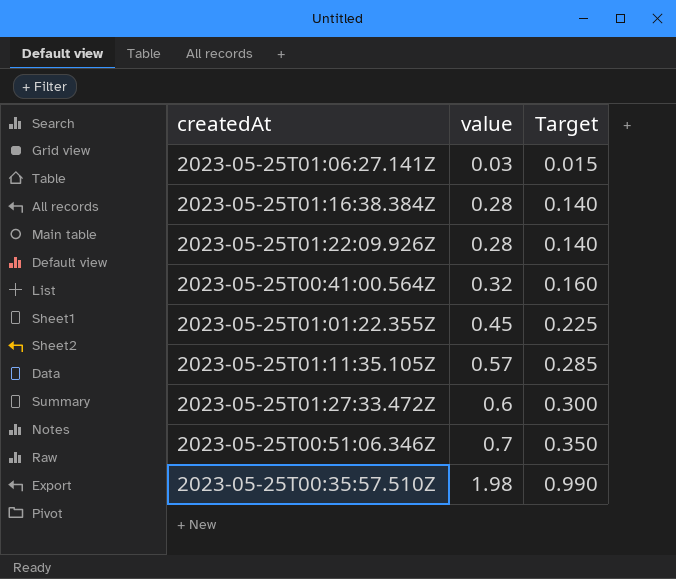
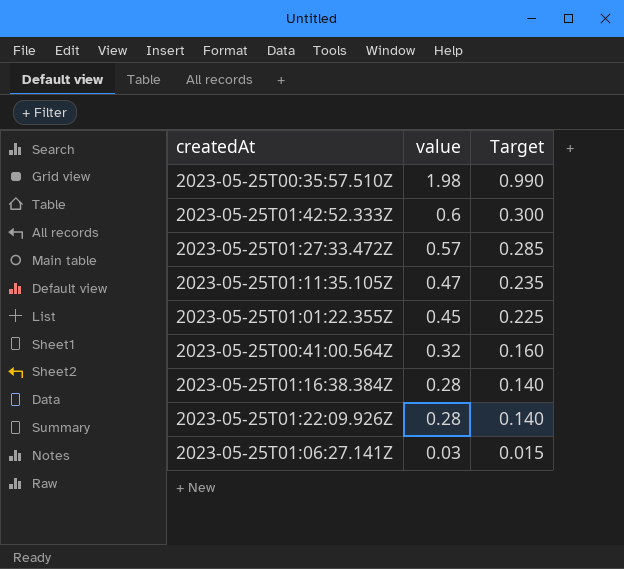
row order: value ascending -> value descending
row 2023-05-25T00:51:06.346Z: 0.7 | 0.350 -> none
row 2023-05-25T01:42:52.333Z: none -> 0.6 | 0.300
2023-05-25T01:27:33.472Z | value: 0.6 -> 0.57
2023-05-25T01:27:33.472Z | Target: 0.300 -> 0.285
2023-05-25T01:11:35.105Z | value: 0.57 -> 0.47
2023-05-25T01:11:35.105Z | Target: 0.285 -> 0.235

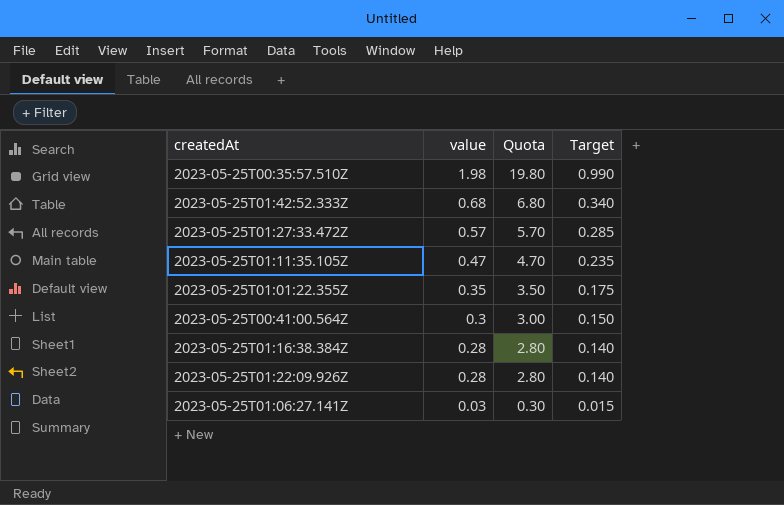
column Quota | formula: none -> [value] * 10
2023-05-25T01:42:52.333Z | value: 0.6 -> 0.68
2023-05-25T01:42:52.333Z | Target: 0.300 -> 0.340
2023-05-25T01:01:22.355Z | value: 0.45 -> 0.35
2023-05-25T01:01:22.355Z | Target: 0.225 -> 0.175
2023-05-25T00:41:00.564Z | value: 0.32 -> 0.3
2023-05-25T00:41:00.564Z | Target: 0.160 -> 0.150

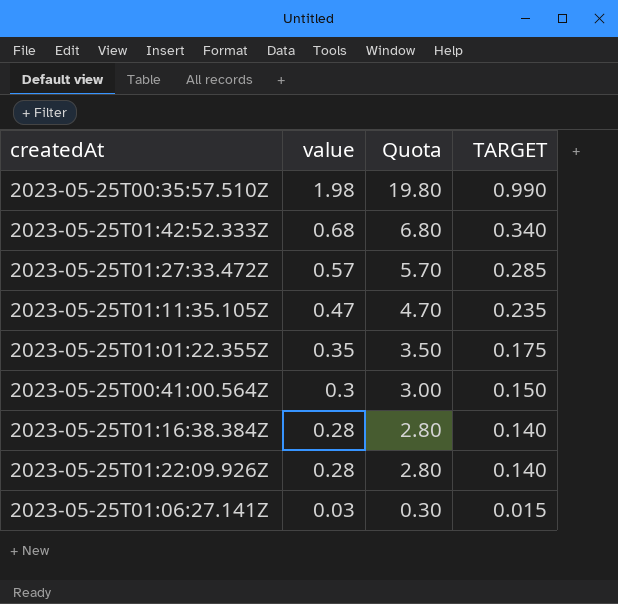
column name: Target -> TARGET

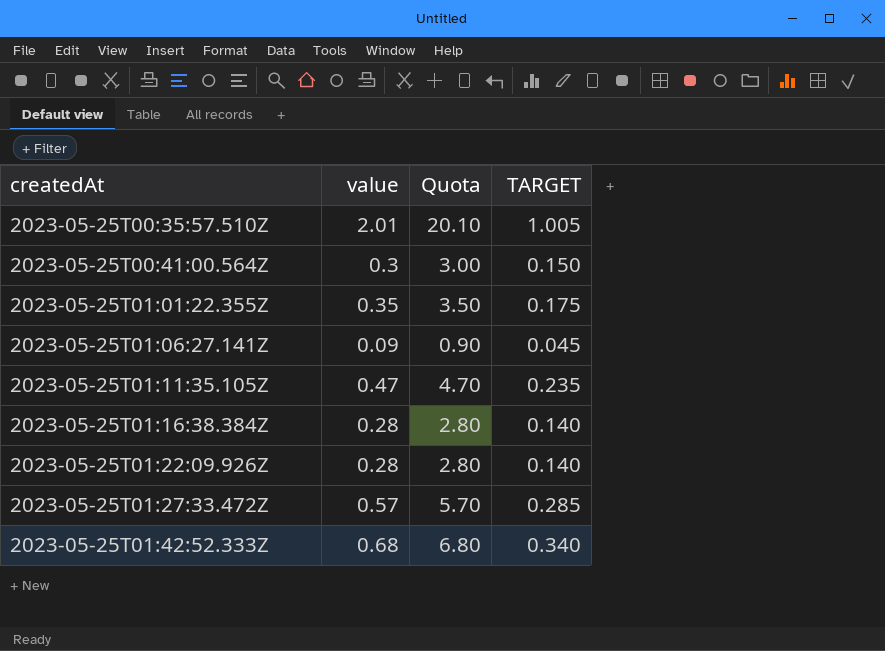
row order: value descending -> createdAt ascending
2023-05-25T00:35:57.510Z | value: 1.98 -> 2.01
2023-05-25T00:35:57.510Z | Quota: 19.80 -> 20.10
2023-05-25T00:35:57.510Z | TARGET: 0.990 -> 1.005
2023-05-25T01:06:27.141Z | value: 0.03 -> 0.09
2023-05-25T01:06:27.141Z | Quota: 0.30 -> 0.90
2023-05-25T01:06:27.141Z | TARGET: 0.015 -> 0.045

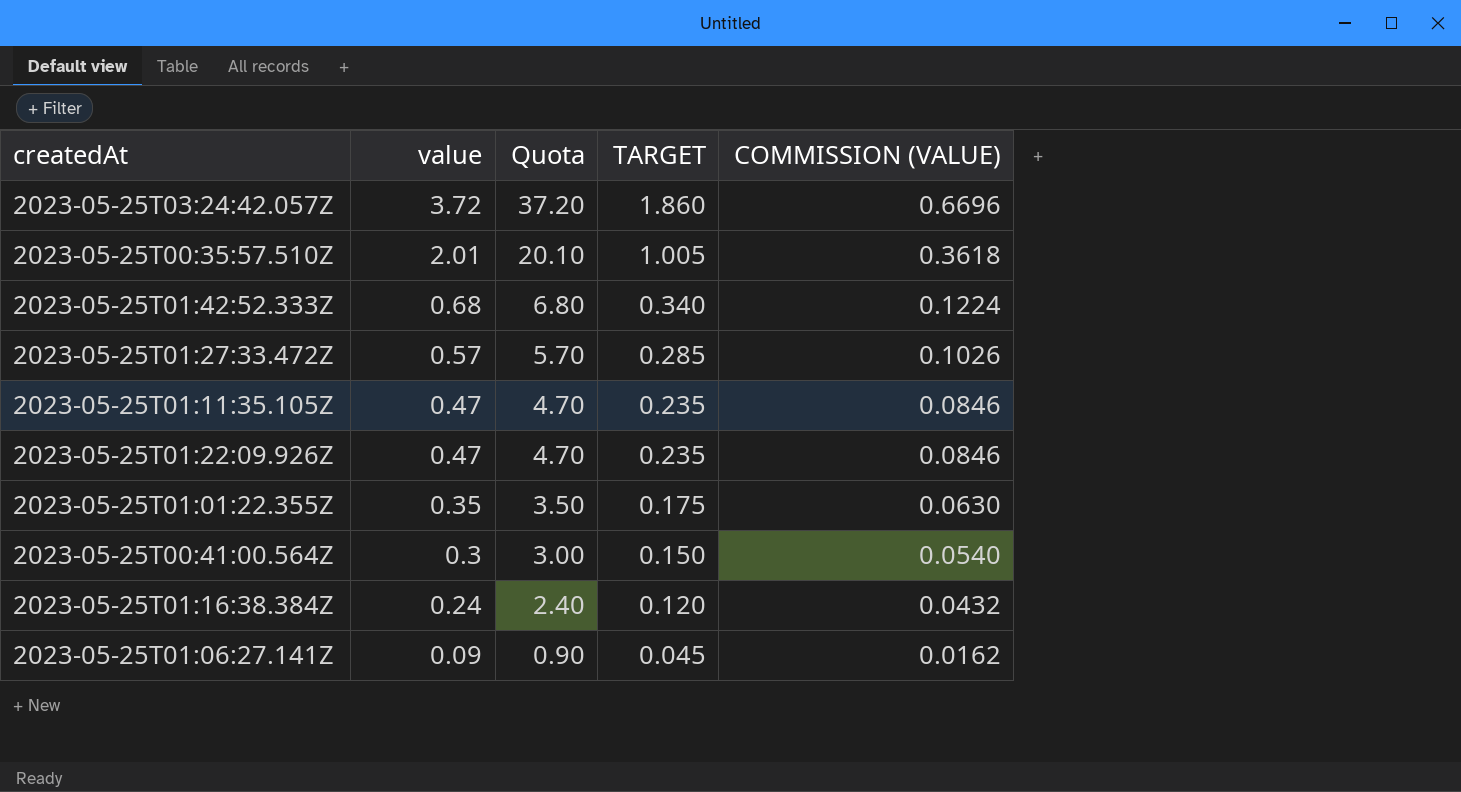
row order: createdAt ascending -> value descending
column COMMISSION (VALUE) | formula: none -> [value] * 0.18
row 2023-05-25T03:24:42.057Z: none -> 3.72 | 37.20 | 1.860 | 0.6696
2023-05-25T01:22:09.926Z | value: 0.28 -> 0.47
2023-05-25T01:22:09.926Z | Quota: 2.80 -> 4.70
2023-05-25T01:22:09.926Z | TARGET: 0.140 -> 0.235
2023-05-25T01:16:38.384Z | value: 0.28 -> 0.24
2023-05-25T01:16:38.384Z | Quota: 2.80 -> 2.40
2023-05-25T01:16:38.384Z | TARGET: 0.140 -> 0.120

